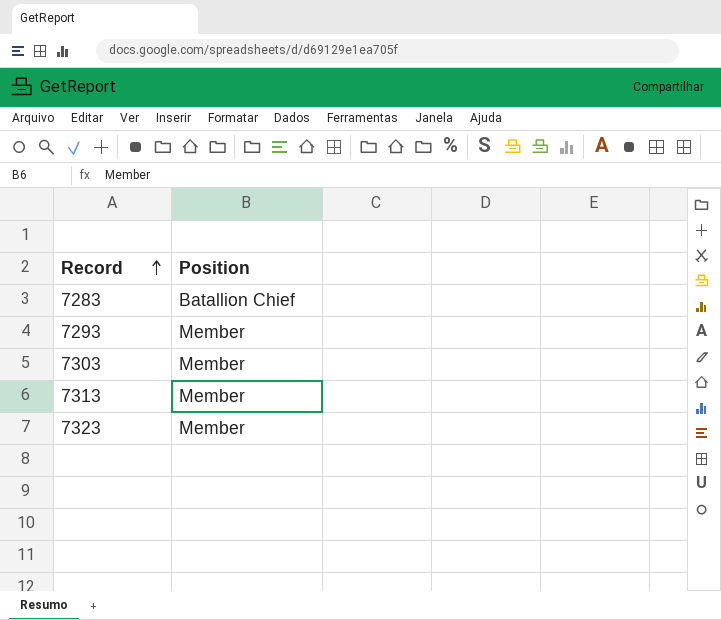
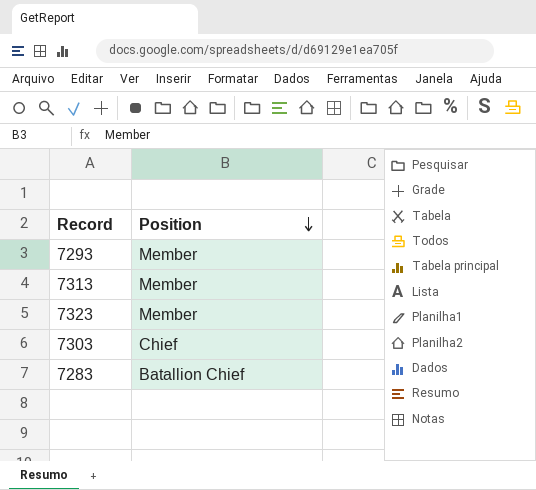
row order: Record ascending -> Position descending
7303 | Position: Member -> Chief

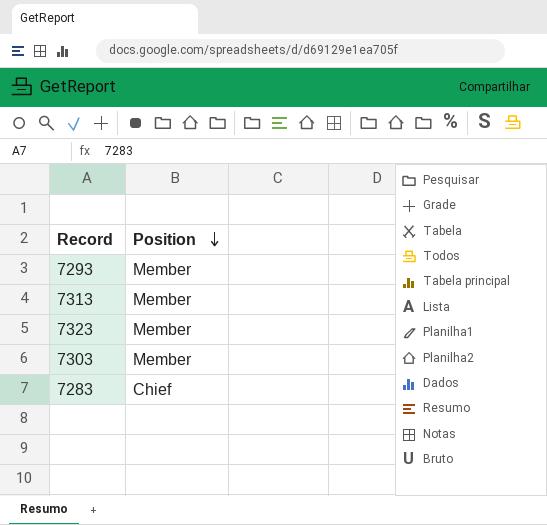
7303 | Position: Chief -> Member
7283 | Position: Batallion Chief -> Chief

